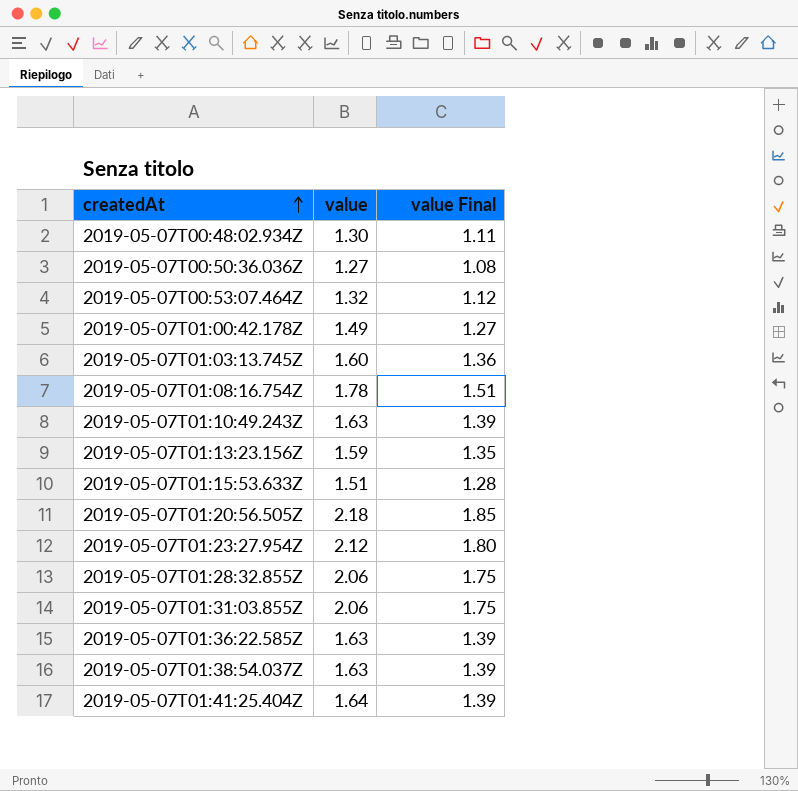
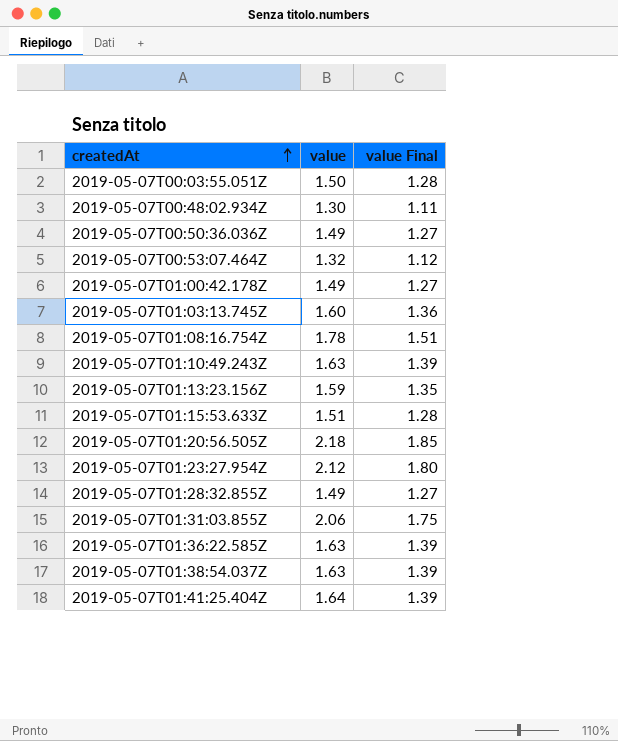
row 2019-05-07T00:03:55.051Z: none -> 1.50 | 1.28
2019-05-07T00:50:36.036Z | value: 1.27 -> 1.49
2019-05-07T00:50:36.036Z | value Final: 1.08 -> 1.27
2019-05-07T01:28:32.855Z | value: 2.06 -> 1.49
2019-05-07T01:28:32.855Z | value Final: 1.75 -> 1.27

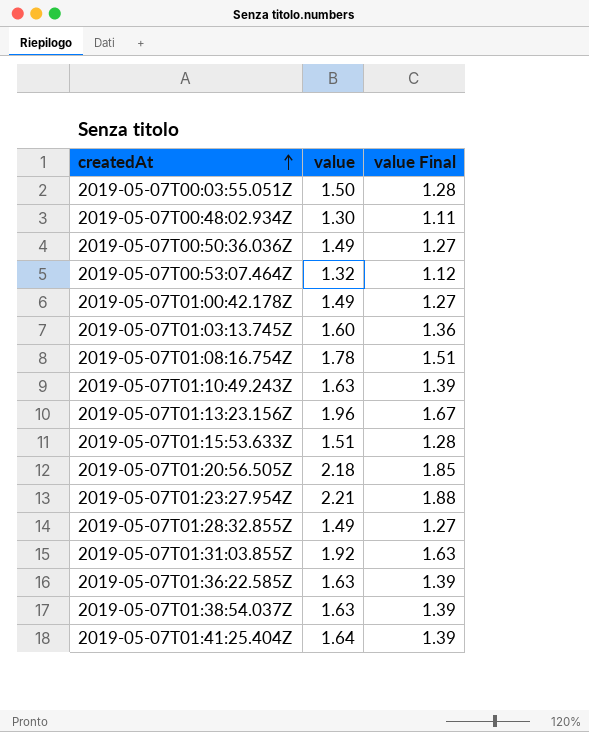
2019-05-07T01:13:23.156Z | value: 1.59 -> 1.96
2019-05-07T01:13:23.156Z | value Final: 1.35 -> 1.67
2019-05-07T01:23:27.954Z | value: 2.12 -> 2.21
2019-05-07T01:23:27.954Z | value Final: 1.80 -> 1.88
2019-05-07T01:31:03.855Z | value: 2.06 -> 1.92
2019-05-07T01:31:03.855Z | value Final: 1.75 -> 1.63

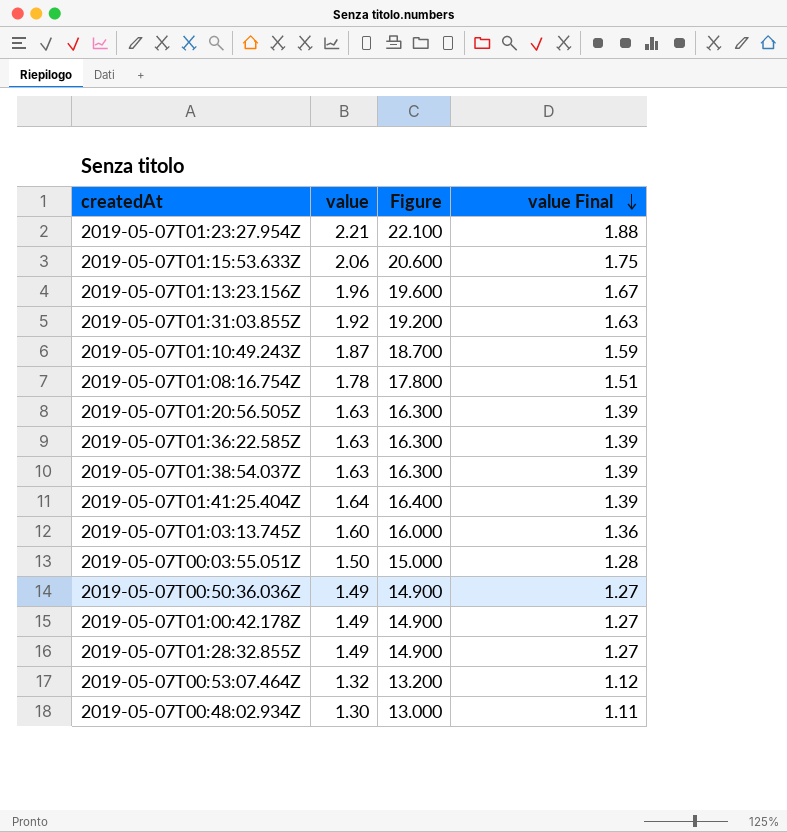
row order: createdAt ascending -> value Final descending
column Figure | formula: none -> [value] * 10
2019-05-07T01:15:53.633Z | value: 1.51 -> 2.06
2019-05-07T01:15:53.633Z | value Final: 1.28 -> 1.75
2019-05-07T01:10:49.243Z | value: 1.63 -> 1.87
2019-05-07T01:10:49.243Z | value Final: 1.39 -> 1.59
2019-05-07T01:20:56.505Z | value: 2.18 -> 1.63
2019-05-07T01:20:56.505Z | value Final: 1.85 -> 1.39

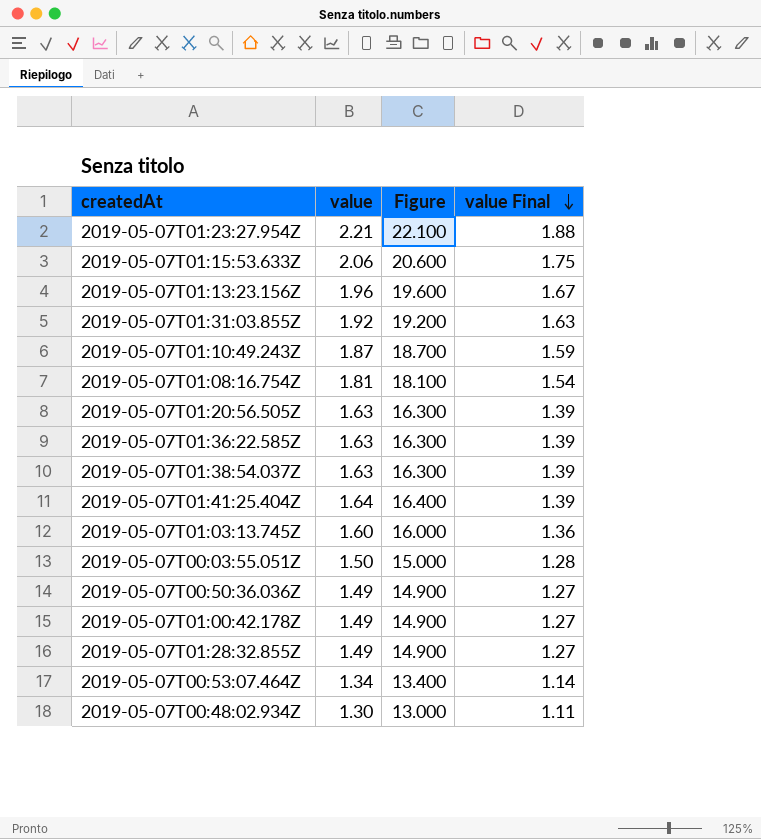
2019-05-07T01:08:16.754Z | value: 1.78 -> 1.81
2019-05-07T01:08:16.754Z | Figure: 17.800 -> 18.100
2019-05-07T01:08:16.754Z | value Final: 1.51 -> 1.54
2019-05-07T00:53:07.464Z | value: 1.32 -> 1.34
2019-05-07T00:53:07.464Z | Figure: 13.200 -> 13.400
2019-05-07T00:53:07.464Z | value Final: 1.12 -> 1.14

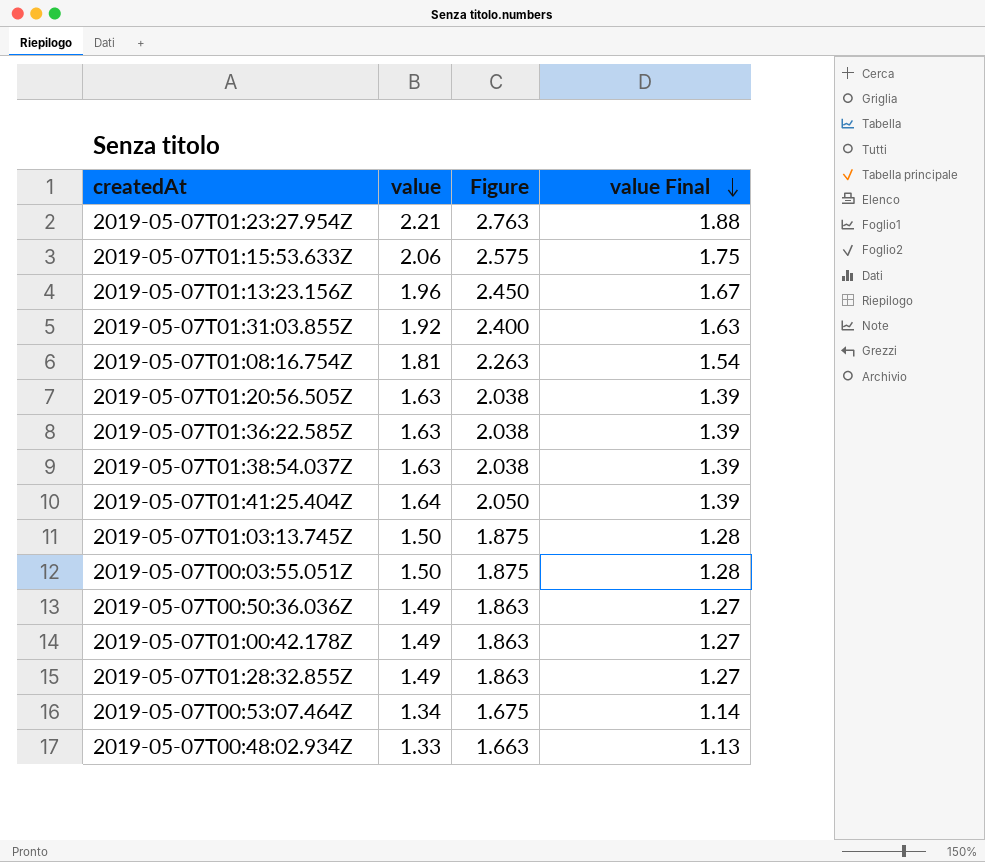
column Figure | formula: [value] * 10 -> [value] * 1.25
row 2019-05-07T01:10:49.243Z: 1.87 | 18.700 | 1.59 -> none
2019-05-07T01:03:13.745Z | value: 1.60 -> 1.50
2019-05-07T01:03:13.745Z | value Final: 1.36 -> 1.28
2019-05-07T00:48:02.934Z | value: 1.30 -> 1.33
2019-05-07T00:48:02.934Z | value Final: 1.11 -> 1.13

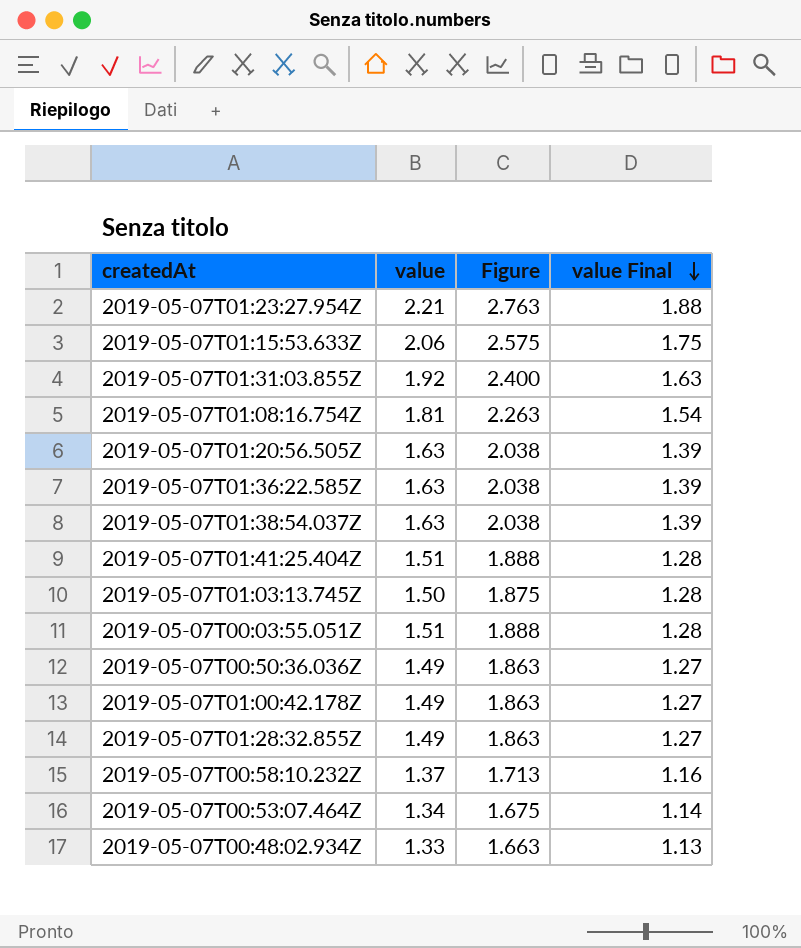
row 2019-05-07T01:13:23.156Z: 1.96 | 2.450 | 1.67 -> none
2019-05-07T01:41:25.404Z | value: 1.64 -> 1.51
2019-05-07T01:41:25.404Z | Figure: 2.050 -> 1.888
2019-05-07T01:41:25.404Z | value Final: 1.39 -> 1.28
2019-05-07T00:03:55.051Z | value: 1.50 -> 1.51
2019-05-07T00:03:55.051Z | Figure: 1.875 -> 1.888
row 2019-05-07T00:58:10.232Z: none -> 1.37 | 1.713 | 1.16

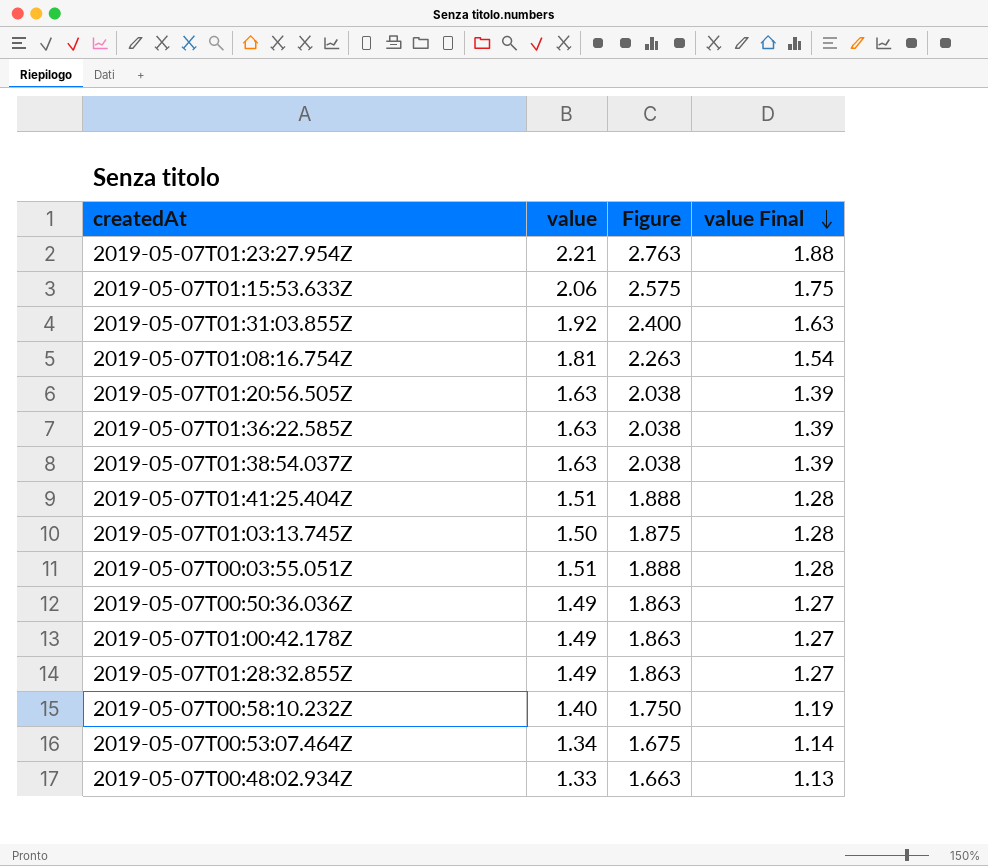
2019-05-07T00:58:10.232Z | value: 1.37 -> 1.40
2019-05-07T00:58:10.232Z | Figure: 1.713 -> 1.750
2019-05-07T00:58:10.232Z | value Final: 1.16 -> 1.19

